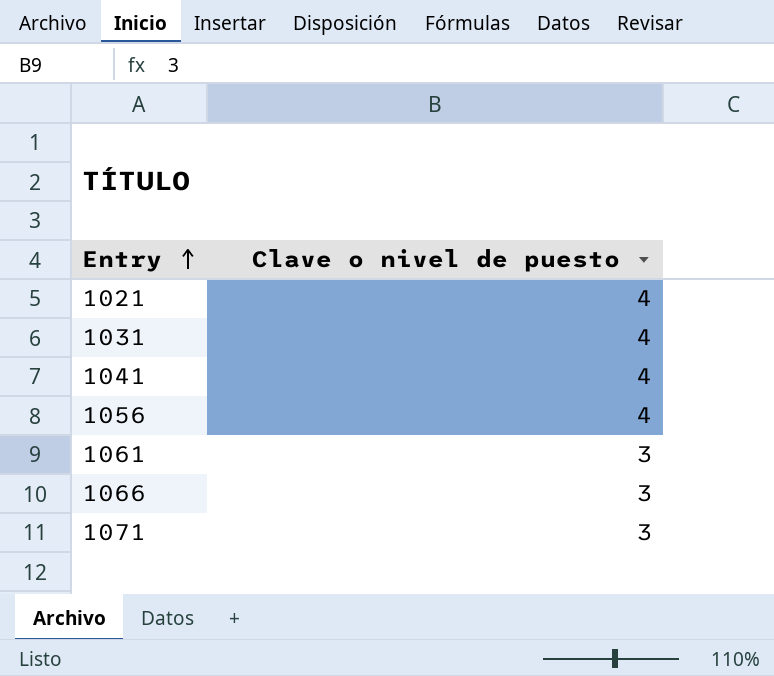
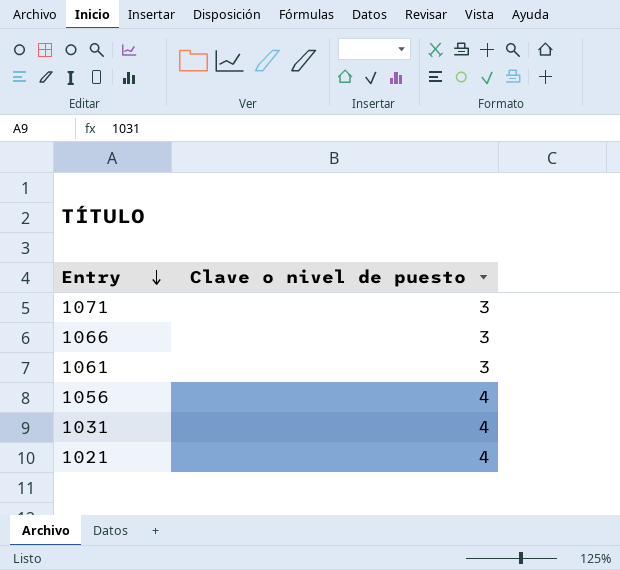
row order: Entry ascending -> Entry descending
row 1041: 4 -> none

